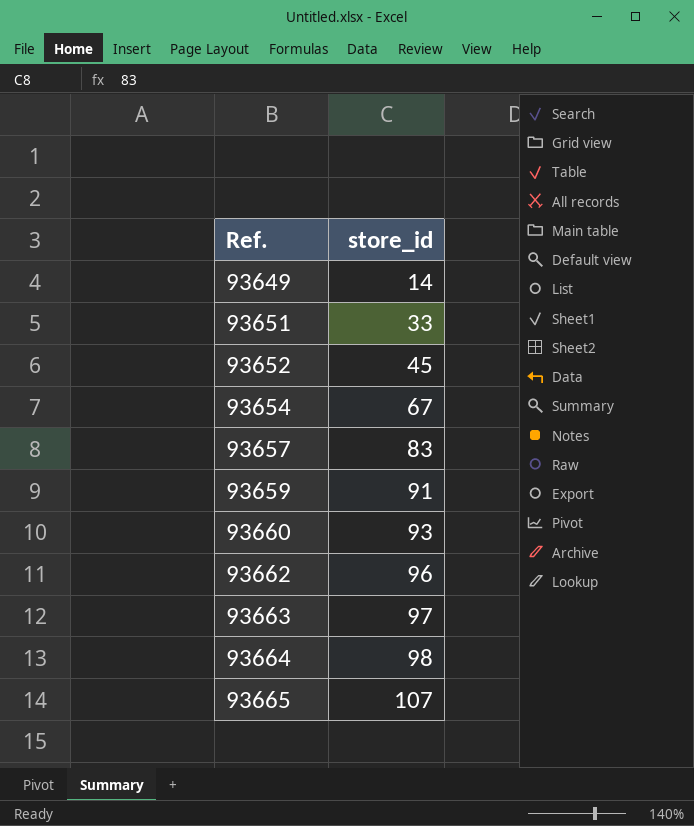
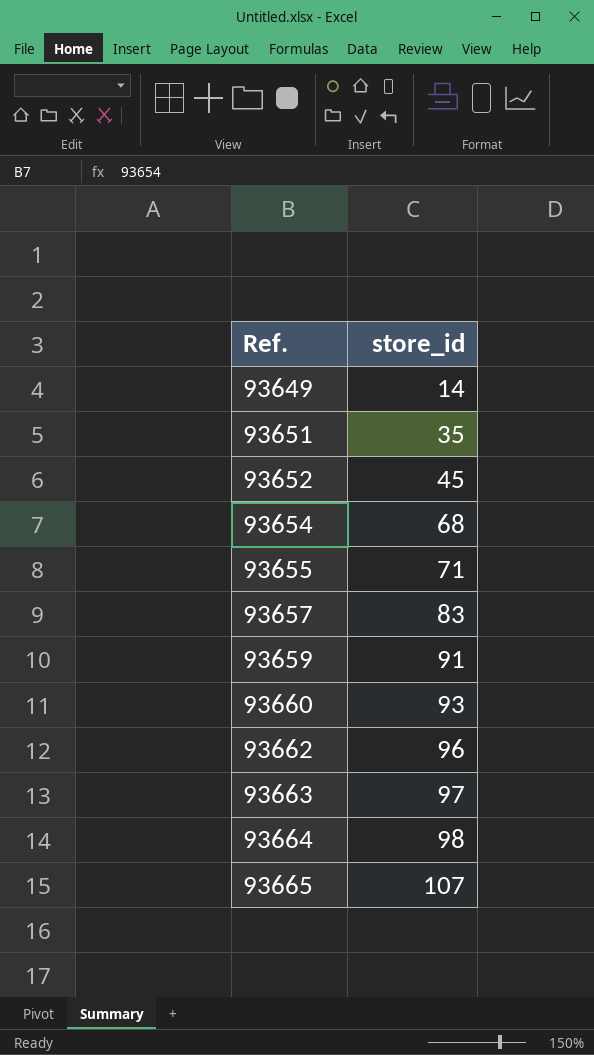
93651 | store_id: 33 -> 35
93654 | store_id: 67 -> 68
row 93655: none -> 71

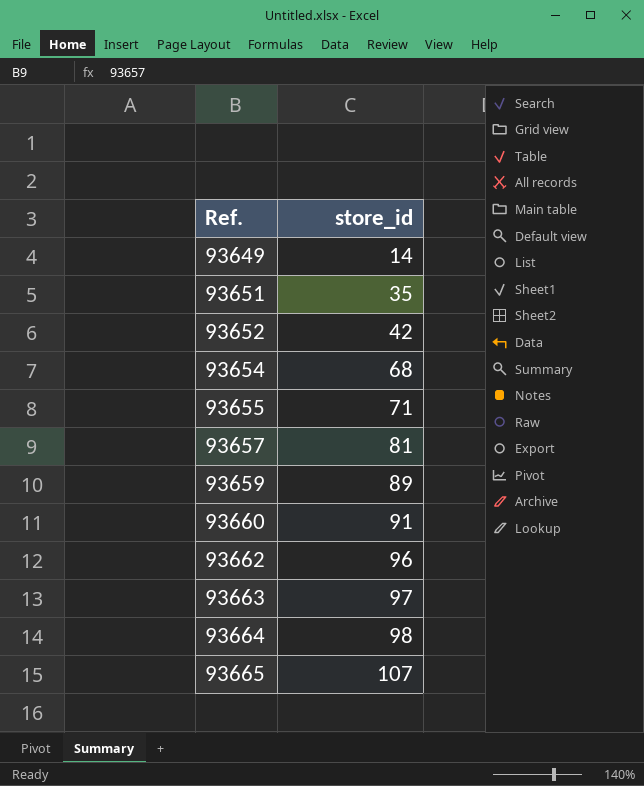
93652 | store_id: 45 -> 42
93657 | store_id: 83 -> 81
93659 | store_id: 91 -> 89
93660 | store_id: 93 -> 91

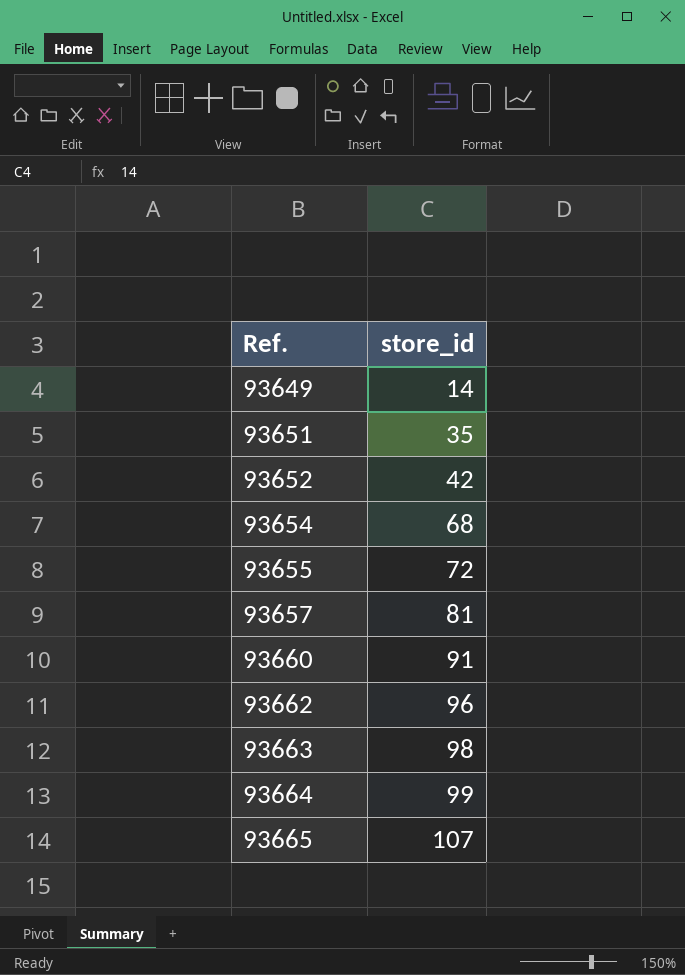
row 93659: 89 -> none
93655 | store_id: 71 -> 72
93663 | store_id: 97 -> 98
93664 | store_id: 98 -> 99

